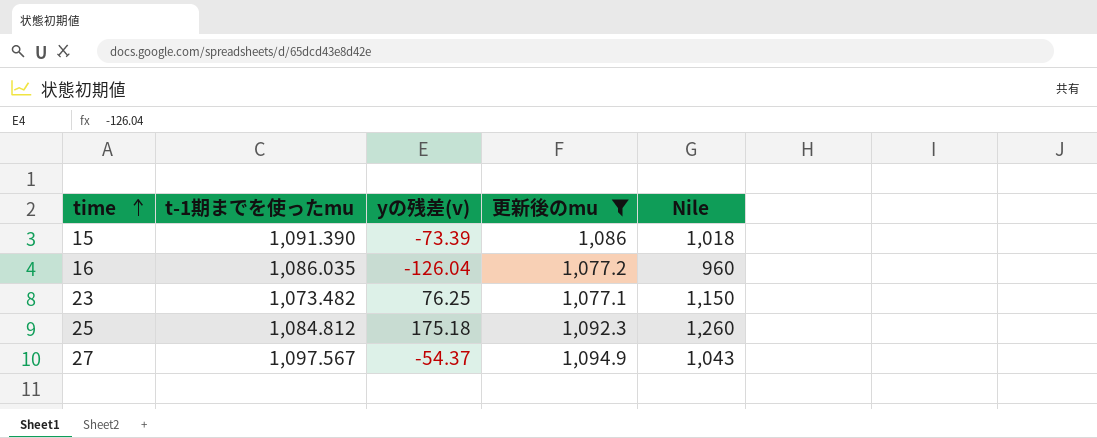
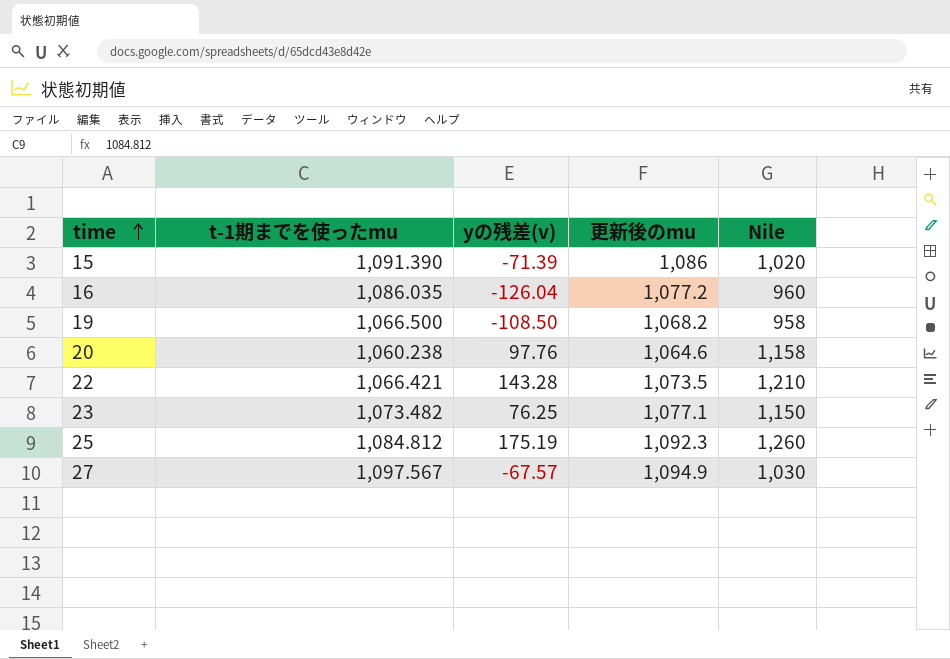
filter: 更新後のmu >= 1,077.1 -> none
15 | yの残差(v): -73.39 -> -71.39
15 | Nile: 1,018 -> 1,020
25 | yの残差(v): 175.18 -> 175.19
27 | yの残差(v): -54.37 -> -67.57
27 | Nile: 1,043 -> 1,030

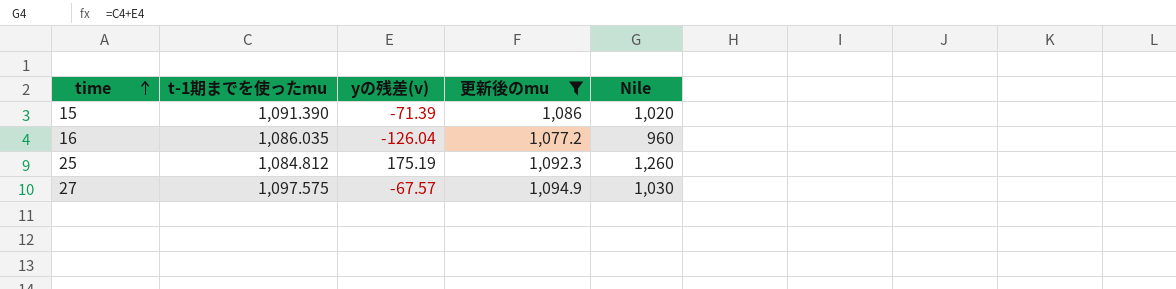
filter: none -> 更新後のmu >= 1,077.2
27 | t-1期までを使ったmu: 1,097.567 -> 1,097.575

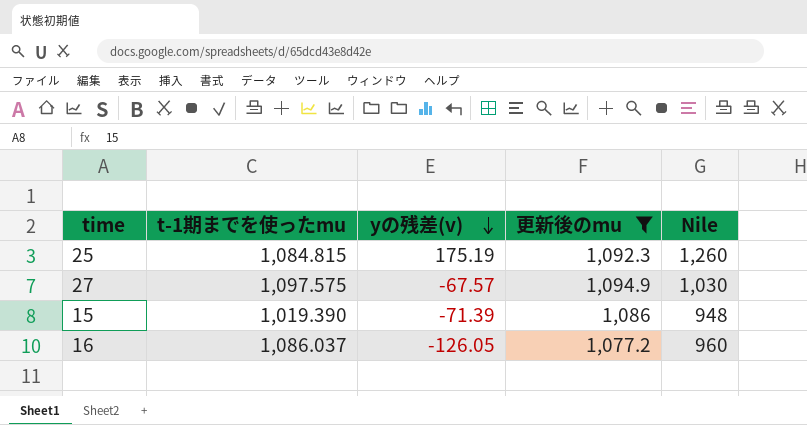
row order: time ascending -> yの残差(v) descending
25 | t-1期までを使ったmu: 1,084.812 -> 1,084.815
15 | t-1期までを使ったmu: 1,091.390 -> 1,019.390
15 | Nile: 1,020 -> 948
16 | t-1期までを使ったmu: 1,086.035 -> 1,086.037
16 | yの残差(v): -126.04 -> -126.05

